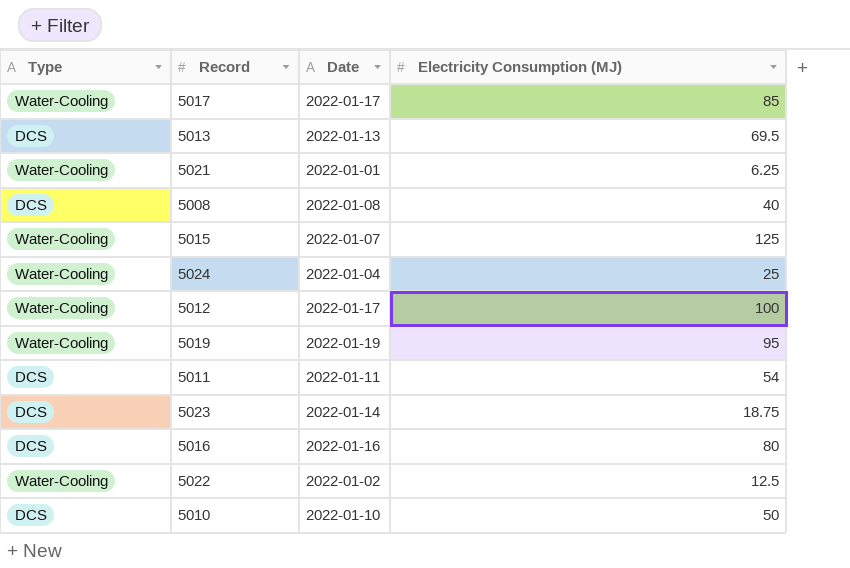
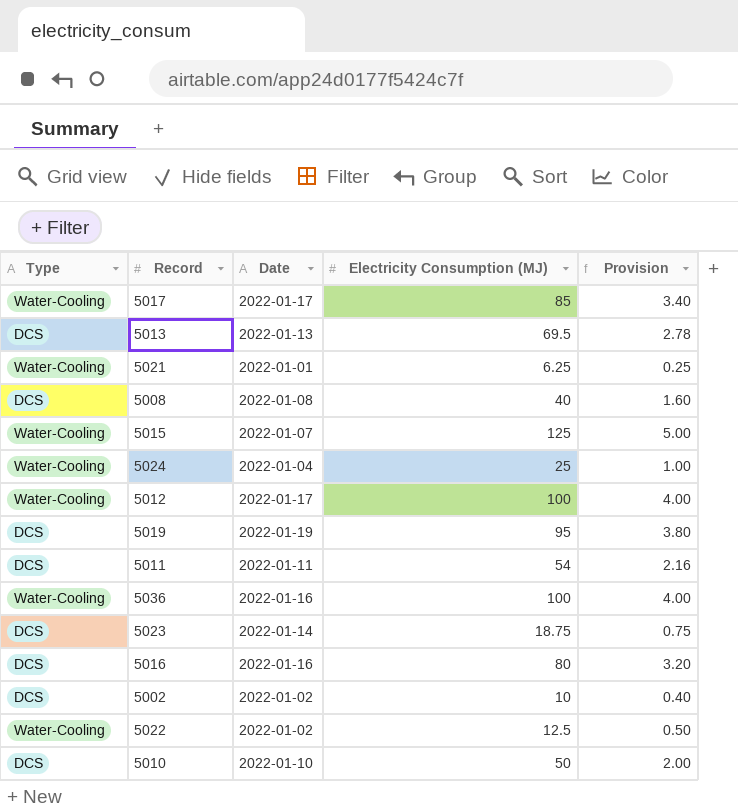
column Provision | formula: none -> [Electricity Consumption (MJ)] * 0.04
5019 | Type: Water-Cooling -> DCS
row 5036: none -> Water-Cooling | 2022-01-16 | 100 | 4.00
row 5002: none -> DCS | 2022-01-02 | 10 | 0.40

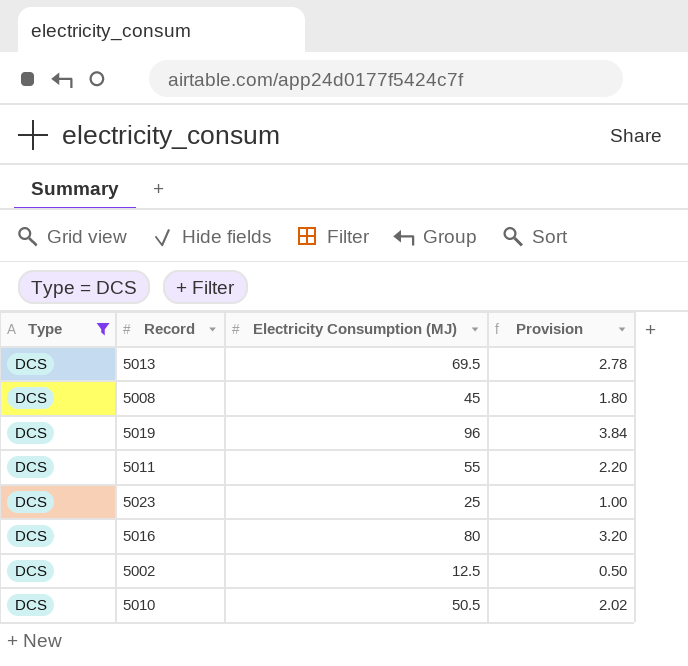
filter: none -> Type = DCS
column Date | position: 3 -> none
5008 | Electricity Consumption (MJ): 40 -> 45
5008 | Provision: 1.60 -> 1.80
5019 | Electricity Consumption (MJ): 95 -> 96
5019 | Provision: 3.80 -> 3.84
5011 | Electricity Consumption (MJ): 54 -> 55
5011 | Provision: 2.16 -> 2.20
5023 | Electricity Consumption (MJ): 18.75 -> 25
5023 | Provision: 0.75 -> 1.00
5002 | Electricity Consumption (MJ): 10 -> 12.5
5002 | Provision: 0.40 -> 0.50
5010 | Electricity Consumption (MJ): 50 -> 50.5
5010 | Provision: 2.00 -> 2.02

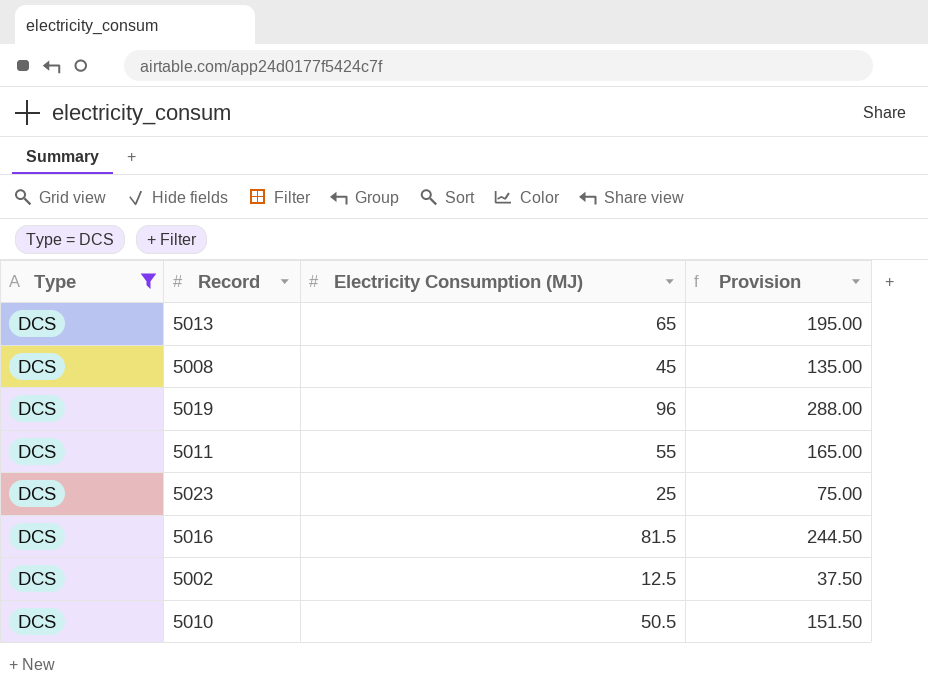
column Provision | formula: [Electricity Consumption (MJ)] * 0.04 -> [Electricity Consumption (MJ)] * 3
5013 | Electricity Consumption (MJ): 69.5 -> 65
5016 | Electricity Consumption (MJ): 80 -> 81.5

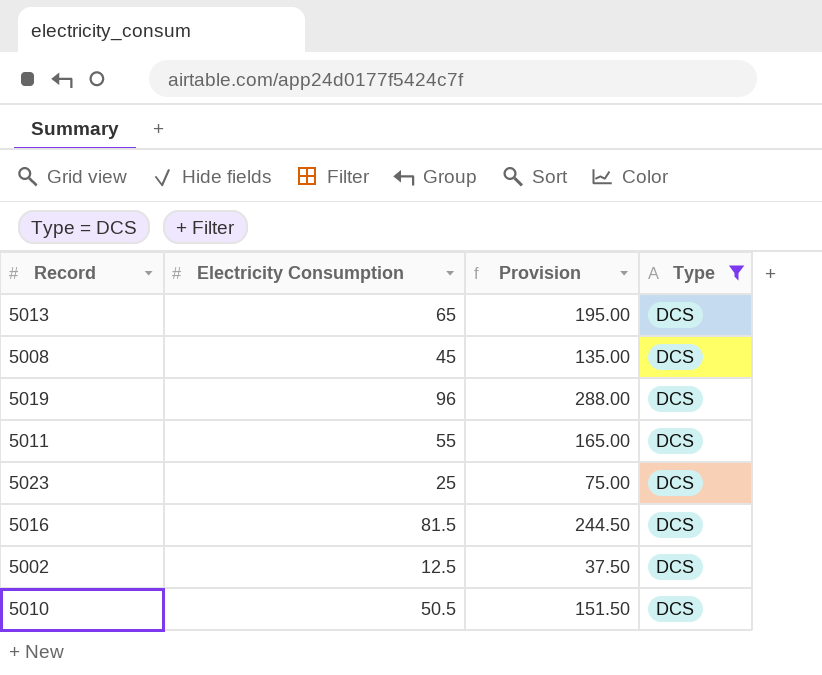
column name: Electricity Consumption (MJ) -> Electricity Consumption
column Type | position: 1 -> 4

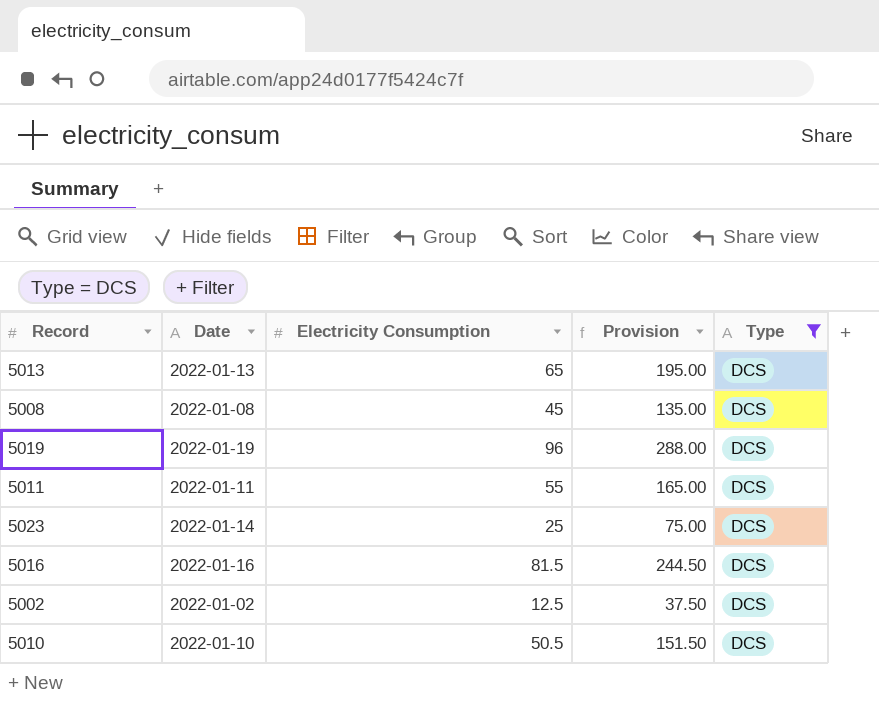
column Date | position: none -> 2

